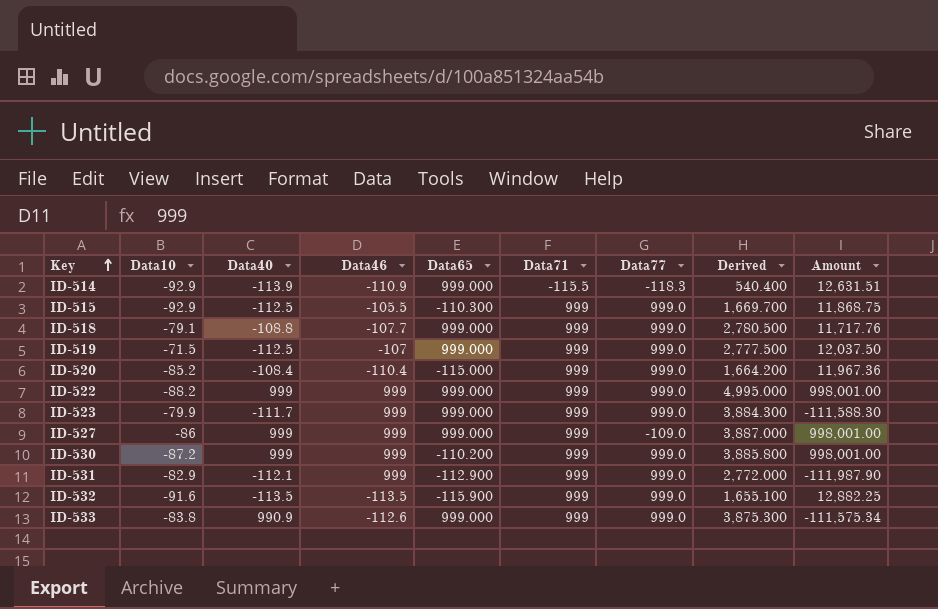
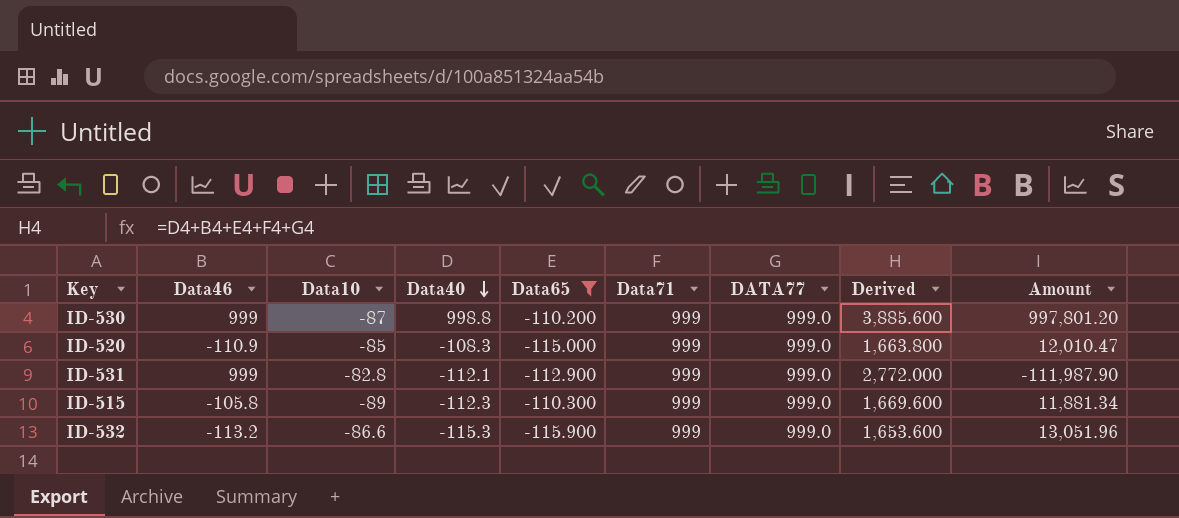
filter: none -> Data65 != 999.000
row order: Key ascending -> Data40 descending
column Data46 | position: 4 -> 2
column name: Data77 -> DATA77
ID-530 | Data10: -87.2 -> -87
ID-530 | Data40: 999 -> 998.8
ID-530 | Derived: 3,885.800 -> 3,885.600
ID-530 | Amount: 998,001.00 -> 997,801.20
ID-520 | Data46: -110.4 -> -110.9
ID-520 | Data10: -85.2 -> -85
ID-520 | Data40: -108.4 -> -108.3
ID-520 | Derived: 1,664.200 -> 1,663.800
ID-520 | Amount: 11,967.36 -> 12,010.47
ID-531 | Data10: -82.9 -> -82.8
ID-515 | Data46: -105.5 -> -105.8
ID-515 | Data10: -92.9 -> -89
ID-515 | Data40: -112.5 -> -112.3
ID-515 | Derived: 1,669.700 -> 1,669.600
ID-515 | Amount: 11,868.75 -> 11,881.34
ID-532 | Data46: -113.5 -> -113.2
ID-532 | Data10: -91.6 -> -86.6
ID-532 | Data40: -113.5 -> -115.3
ID-532 | Derived: 1,655.100 -> 1,653.600
ID-532 | Amount: 12,882.25 -> 13,051.96

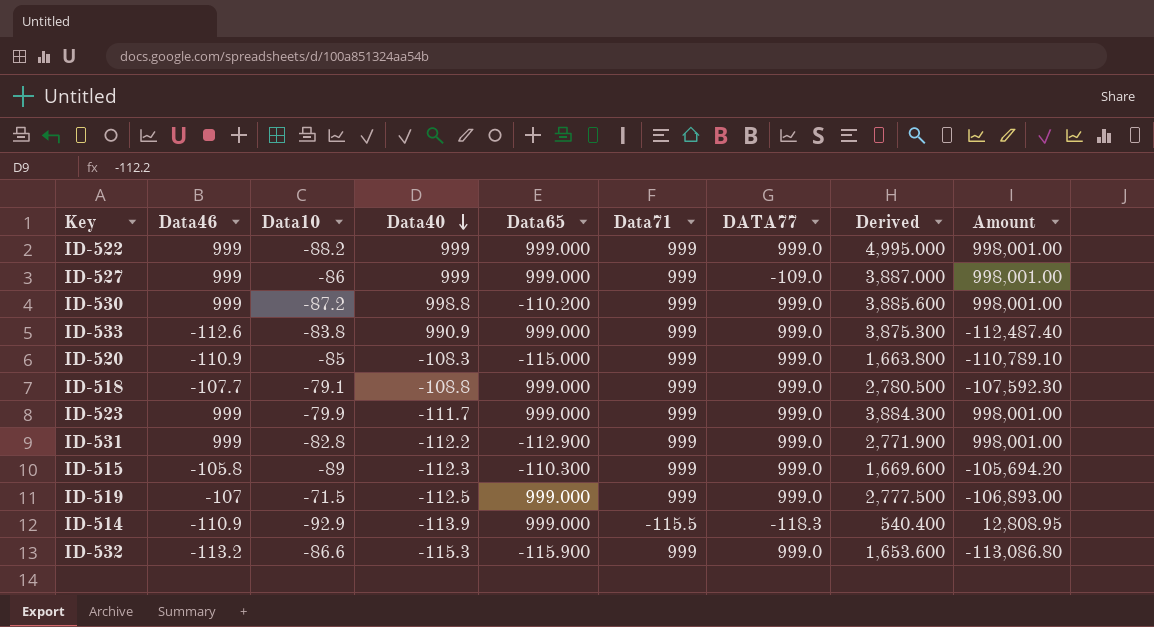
filter: Data65 != 999.000 -> none
column Amount | formula: [Data46] * [Data40] -> [Data46] * [Data71]
ID-530 | Data10: -87 -> -87.2
ID-531 | Data40: -112.1 -> -112.2
ID-531 | Derived: 2,772.000 -> 2,771.900

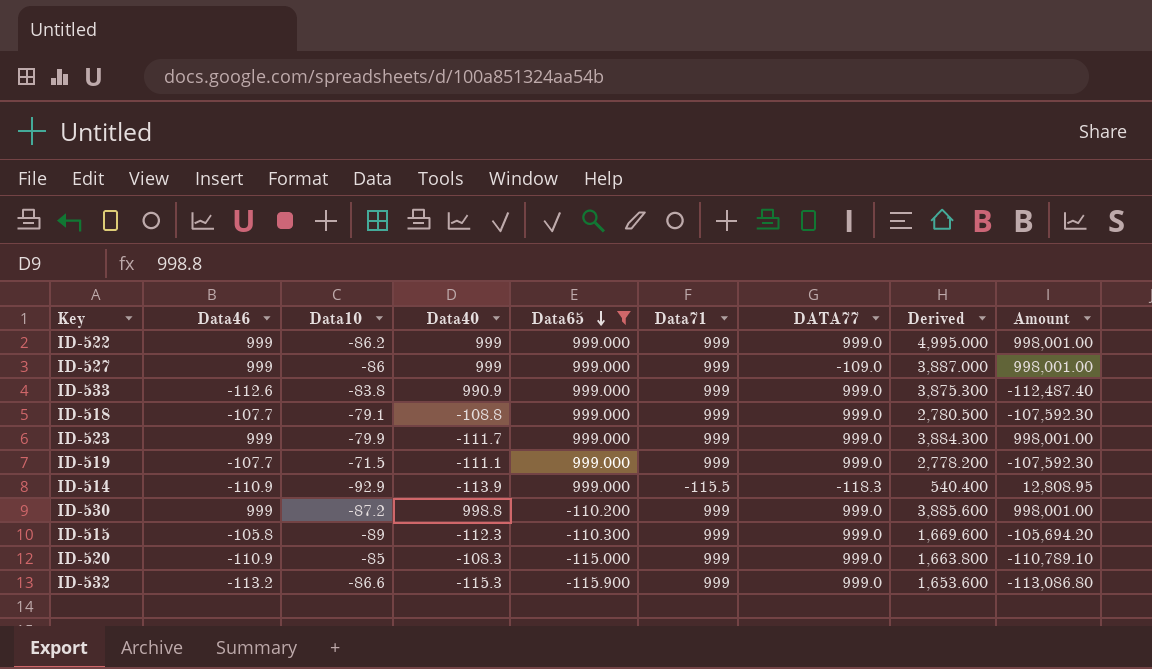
filter: none -> Data65 != -112.900
row order: Data40 descending -> Data65 descending
ID-522 | Data10: -88.2 -> -86.2
ID-519 | Data46: -107 -> -107.7
ID-519 | Data40: -112.5 -> -111.1
ID-519 | Derived: 2,777.500 -> 2,778.200
ID-519 | Amount: -106,893.00 -> -107,592.30

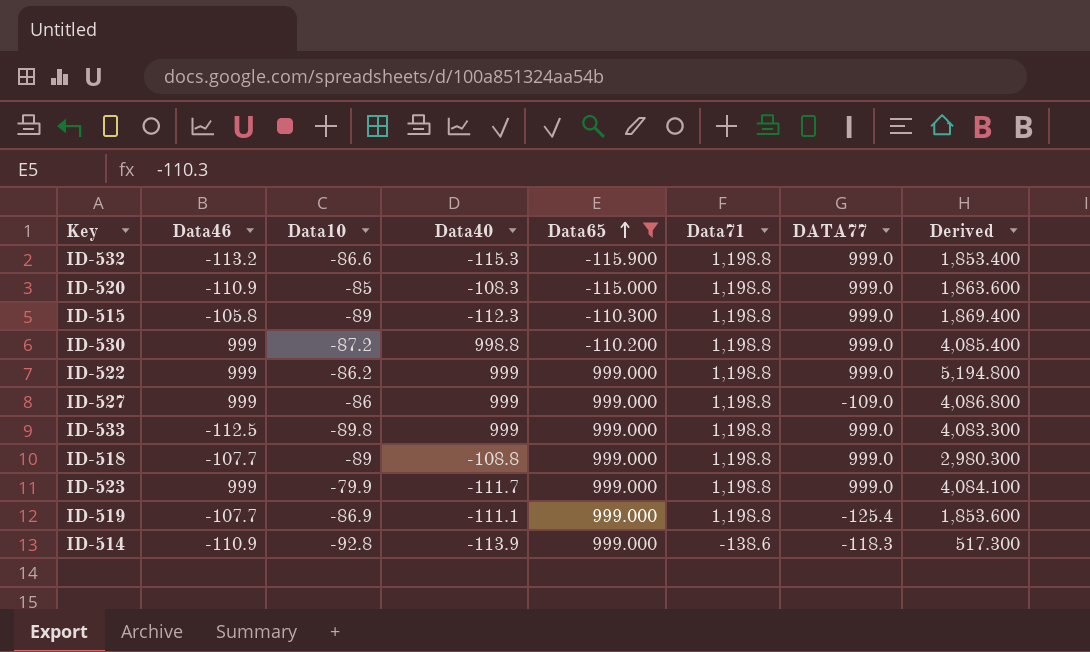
row order: Data65 descending -> Data65 ascending
column Amount | formula: [Data46] * [Data71] -> none
ID-532 | Data71: 999 -> 1,198.8
ID-532 | Derived: 1,653.600 -> 1,853.400
ID-520 | Data71: 999 -> 1,198.8
ID-520 | Derived: 1,663.800 -> 1,863.600
ID-515 | Data71: 999 -> 1,198.8
ID-515 | Derived: 1,669.600 -> 1,869.400
ID-530 | Data71: 999 -> 1,198.8
ID-530 | Derived: 3,885.600 -> 4,085.400
ID-522 | Data71: 999 -> 1,198.8
ID-522 | Derived: 4,995.000 -> 5,194.800
ID-527 | Data71: 999 -> 1,198.8
ID-527 | Derived: 3,887.000 -> 4,086.800
ID-533 | Data46: -112.6 -> -112.5
ID-533 | Data10: -83.8 -> -89.8
ID-533 | Data40: 990.9 -> 999
ID-533 | Data71: 999 -> 1,198.8
ID-533 | Derived: 3,875.300 -> 4,083.300
ID-518 | Data10: -79.1 -> -89
ID-518 | Data71: 999 -> 1,198.8
ID-518 | Derived: 2,780.500 -> 2,980.300
ID-523 | Data71: 999 -> 1,198.8
ID-523 | Derived: 3,884.300 -> 4,084.100
ID-519 | Data10: -71.5 -> -86.9
ID-519 | Data71: 999 -> 1,198.8
ID-519 | DATA77: 999.0 -> -125.4
ID-519 | Derived: 2,778.200 -> 1,853.600
ID-514 | Data10: -92.9 -> -92.8
ID-514 | Data71: -115.5 -> -138.6
ID-514 | Derived: 540.400 -> 517.300

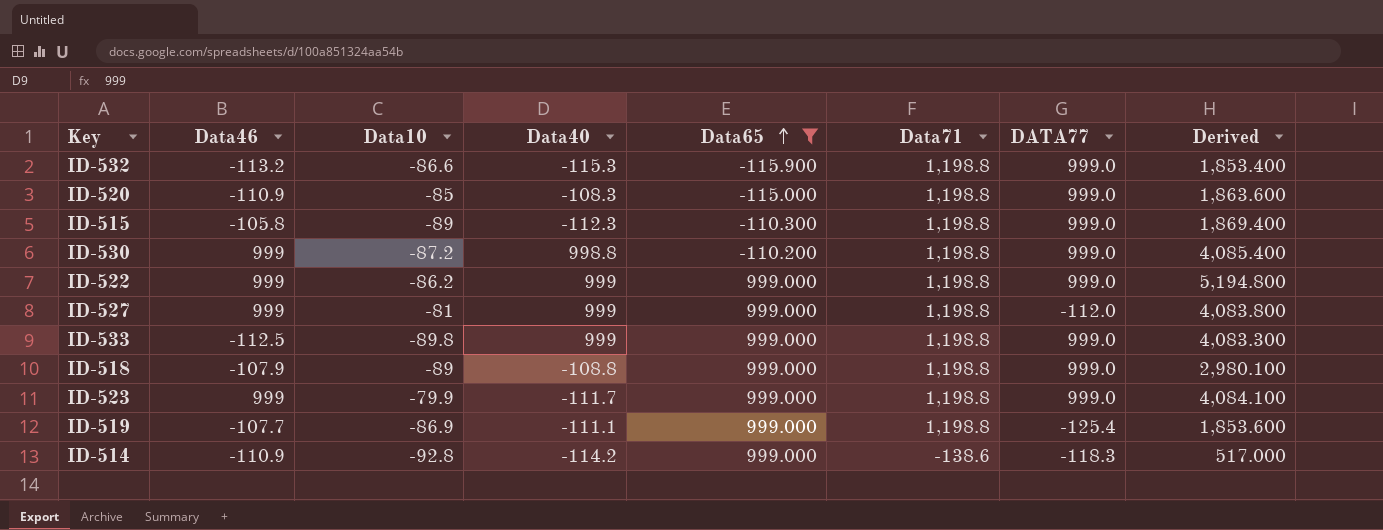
ID-527 | Data10: -86 -> -81
ID-527 | DATA77: -109.0 -> -112.0
ID-527 | Derived: 4,086.800 -> 4,083.800
ID-518 | Data46: -107.7 -> -107.9
ID-518 | Derived: 2,980.300 -> 2,980.100
ID-514 | Data40: -113.9 -> -114.2
ID-514 | Derived: 517.300 -> 517.000

